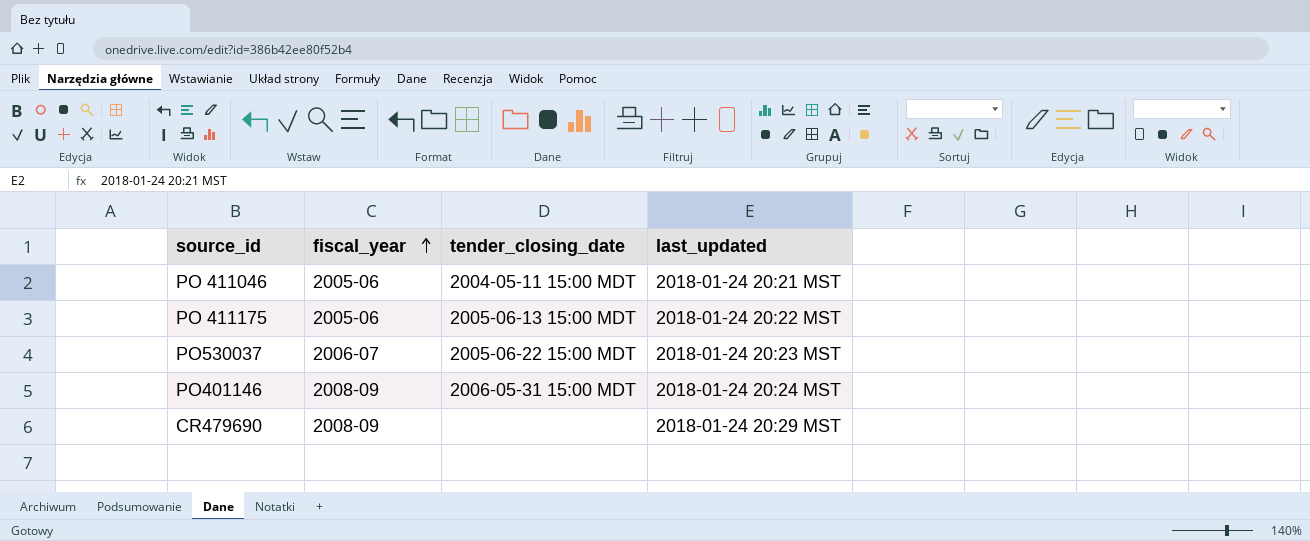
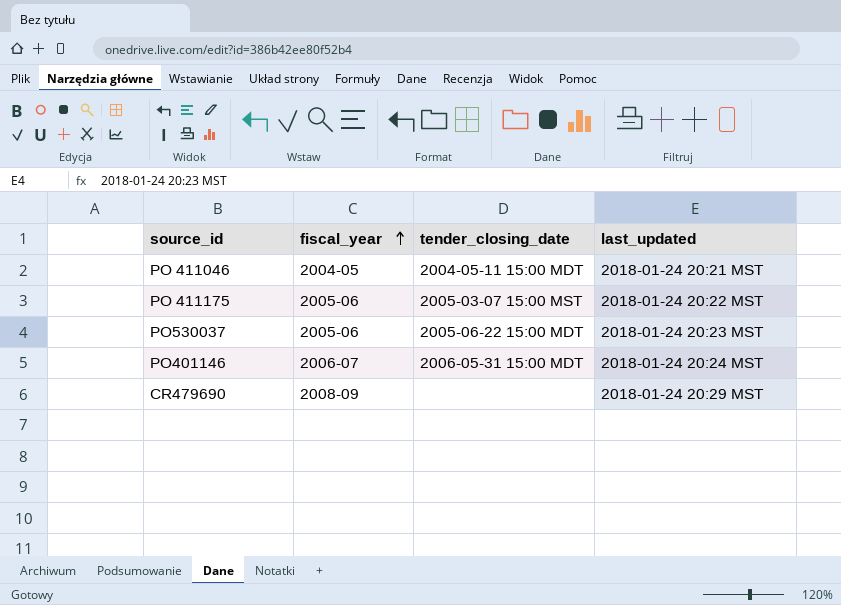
PO 411046 | fiscal_year: 2005-06 -> 2004-05
PO 411175 | tender_closing_date: 2005-06-13 15:00 MDT -> 2005-03-07 15:00 MST
PO530037 | fiscal_year: 2006-07 -> 2005-06
PO401146 | fiscal_year: 2008-09 -> 2006-07

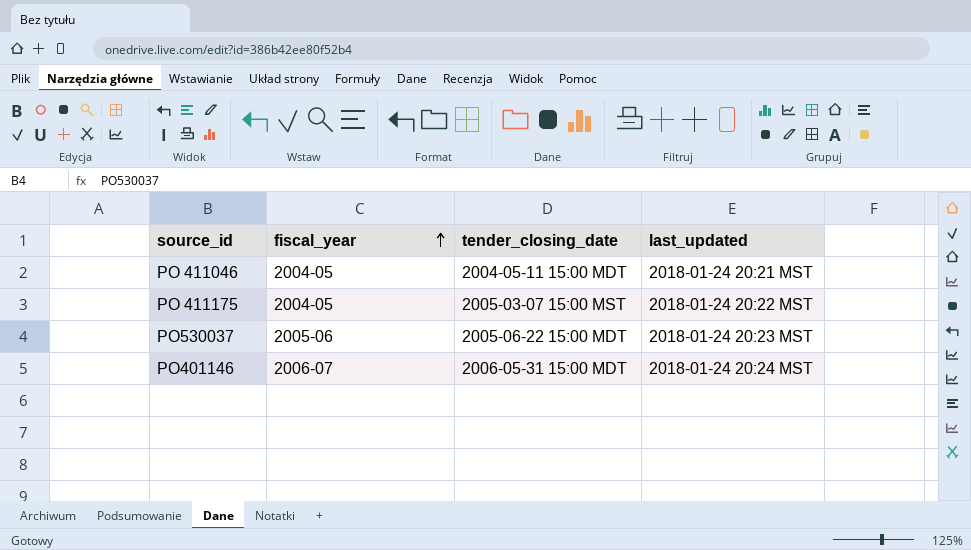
row CR479690: 2008-09 | none | 2018-01-24 20:29 MST -> none
PO 411175 | fiscal_year: 2005-06 -> 2004-05

